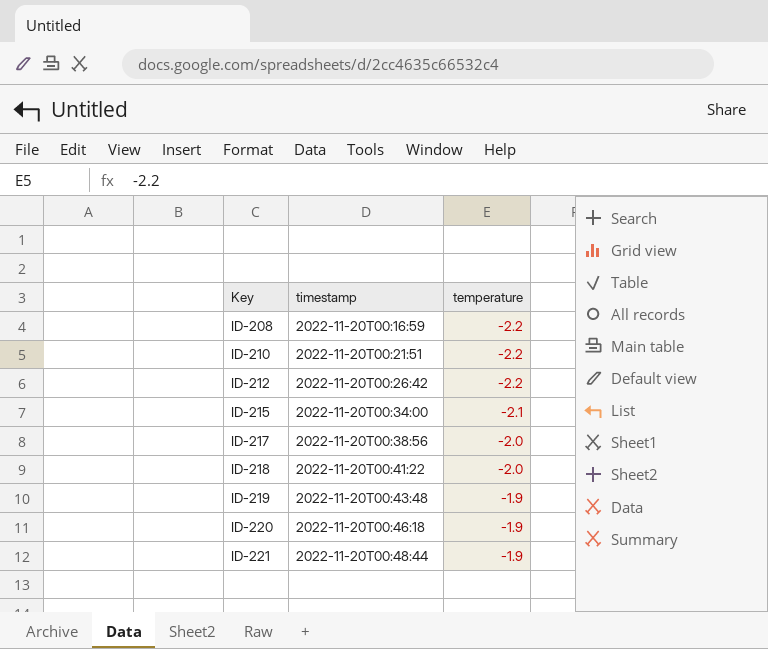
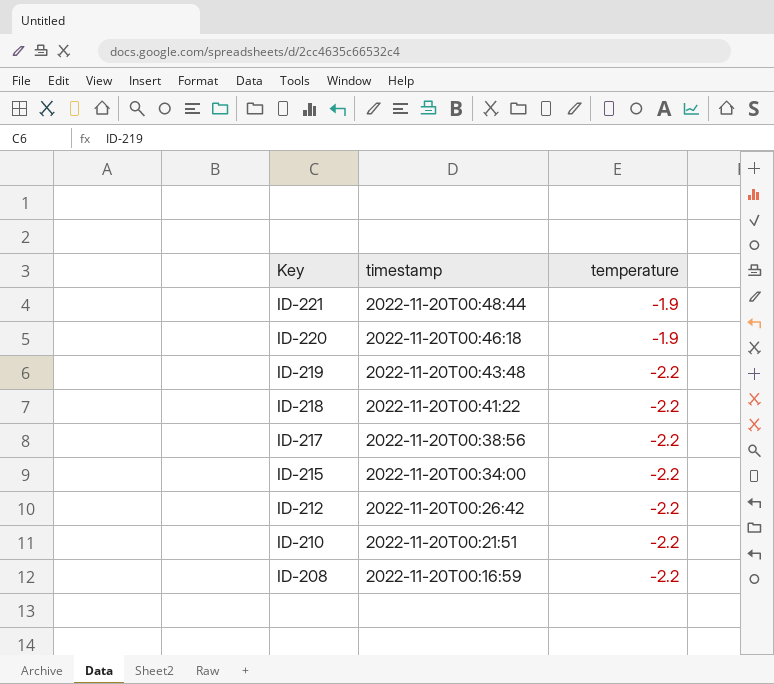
row order: Key ascending -> Key descending
ID-219 | temperature: -1.9 -> -2.2
ID-218 | temperature: -2.0 -> -2.2
ID-217 | temperature: -2.0 -> -2.2
ID-215 | temperature: -2.1 -> -2.2

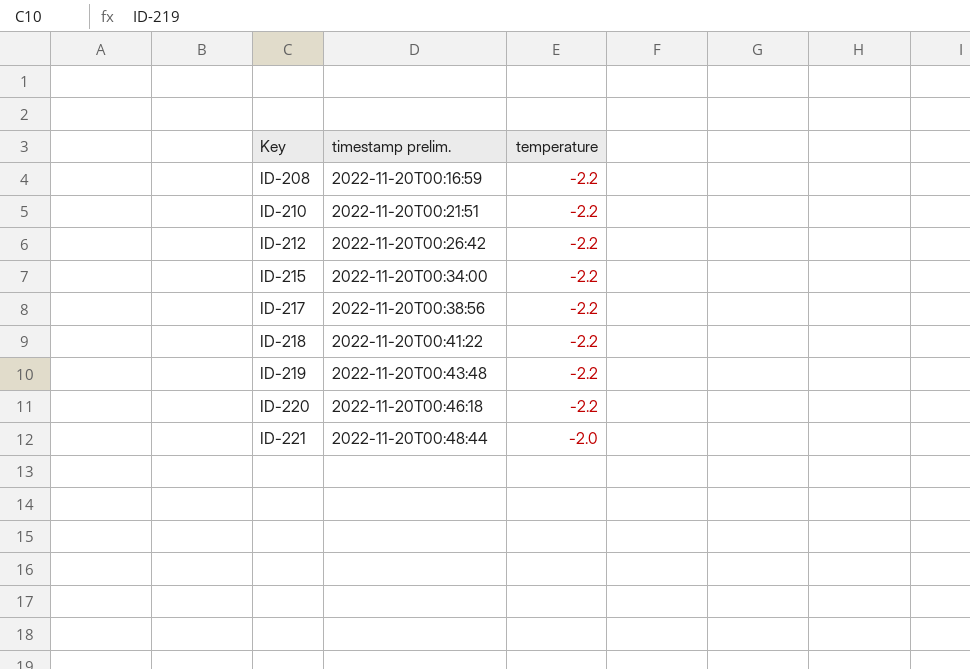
row order: Key descending -> Key ascending
column name: timestamp -> timestamp prelim.
ID-220 | temperature: -1.9 -> -2.2
ID-221 | temperature: -1.9 -> -2.0

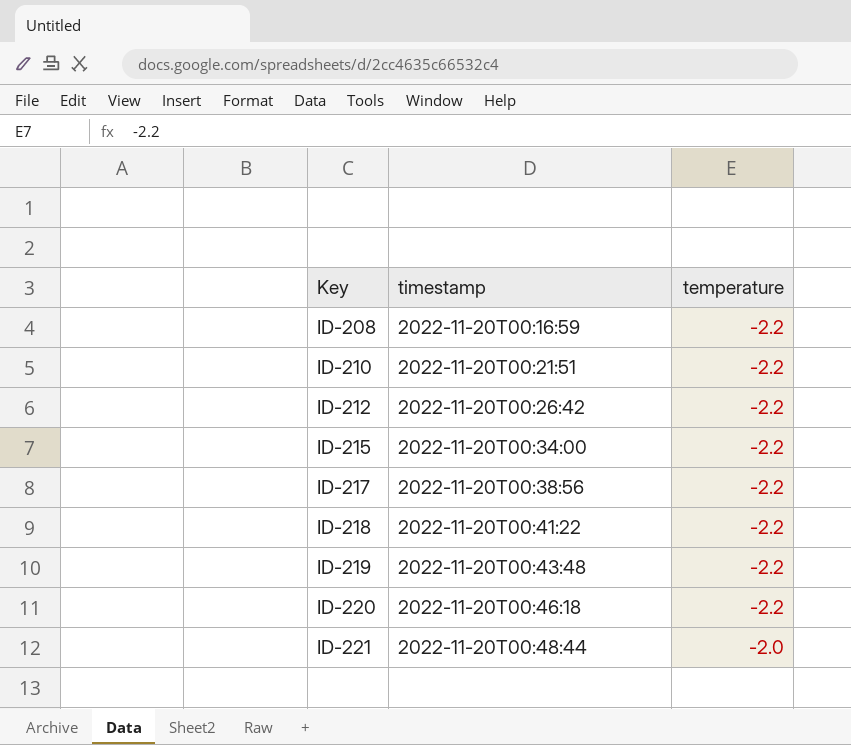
column name: timestamp prelim. -> timestamp

